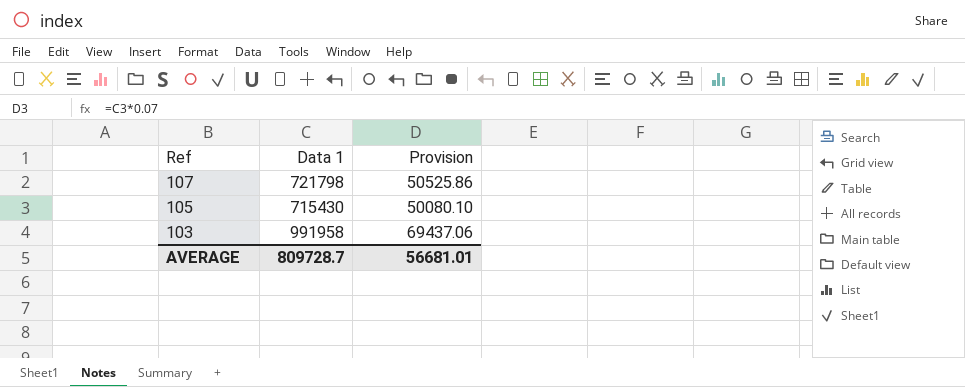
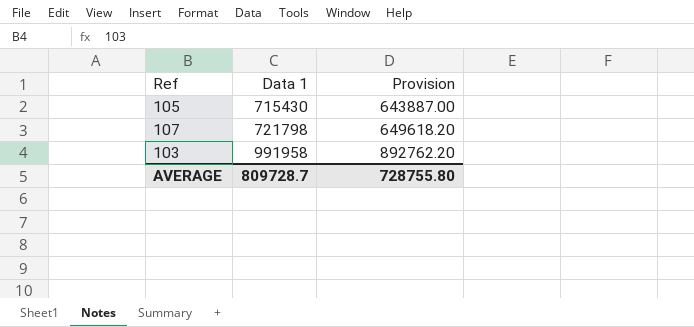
row order: Ref descending -> Data 1 ascending
column Provision | formula: [Data 1] * 0.07 -> [Data 1] * 0.9
AVERAGE | Provision: 56681.01 -> 728755.80

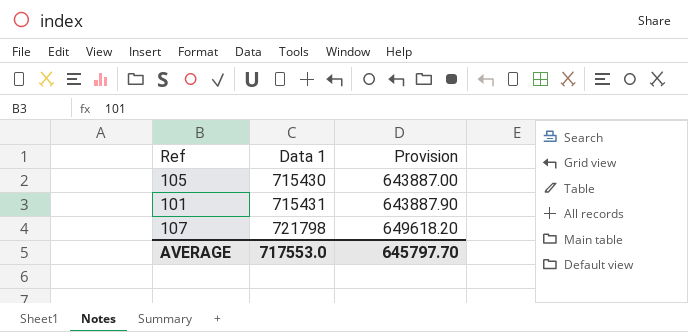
row 103: 991958 | 892762.20 -> none
row 101: none -> 715431 | 643887.90
AVERAGE | Data 1: 809728.7 -> 717553.0
AVERAGE | Provision: 728755.80 -> 645797.70

